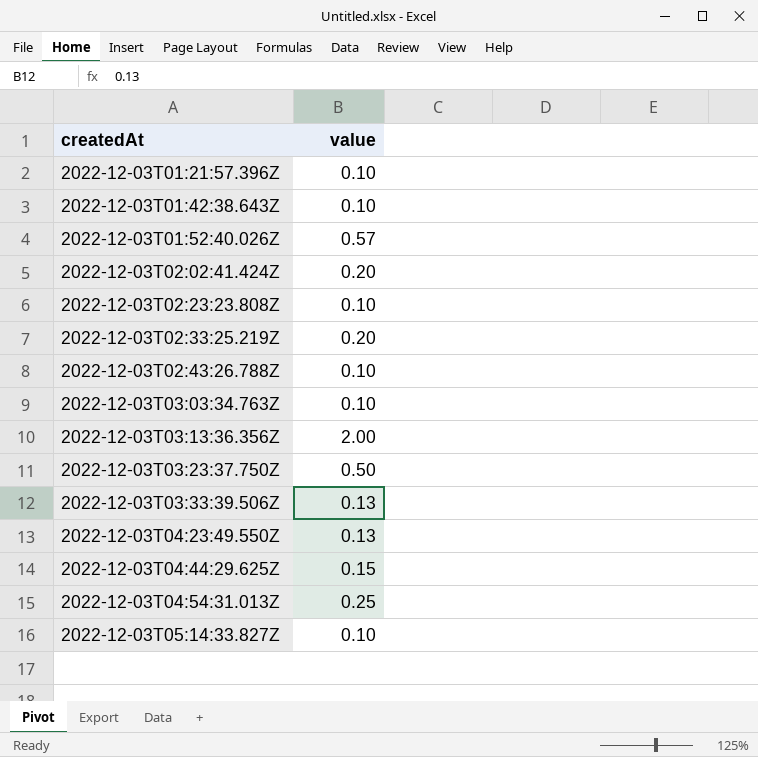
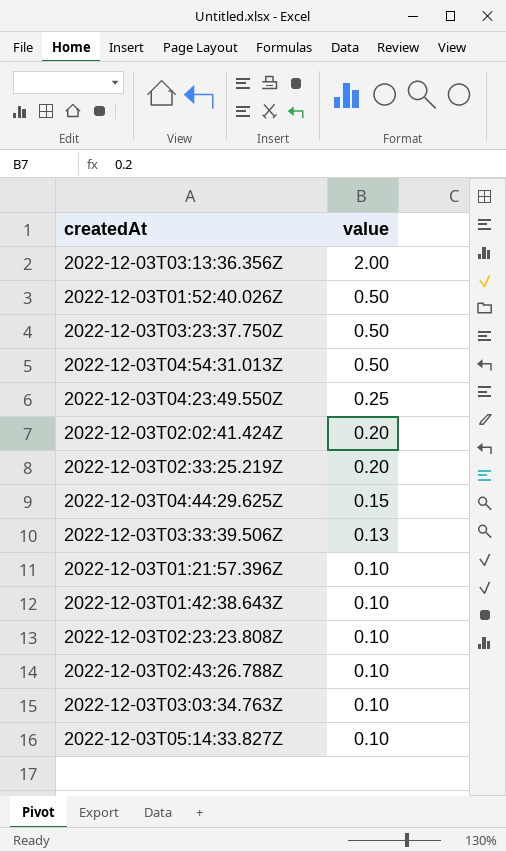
row order: createdAt ascending -> value descending
2022-12-03T01:52:40.026Z | value: 0.57 -> 0.50
2022-12-03T04:54:31.013Z | value: 0.25 -> 0.50
2022-12-03T04:23:49.550Z | value: 0.13 -> 0.25

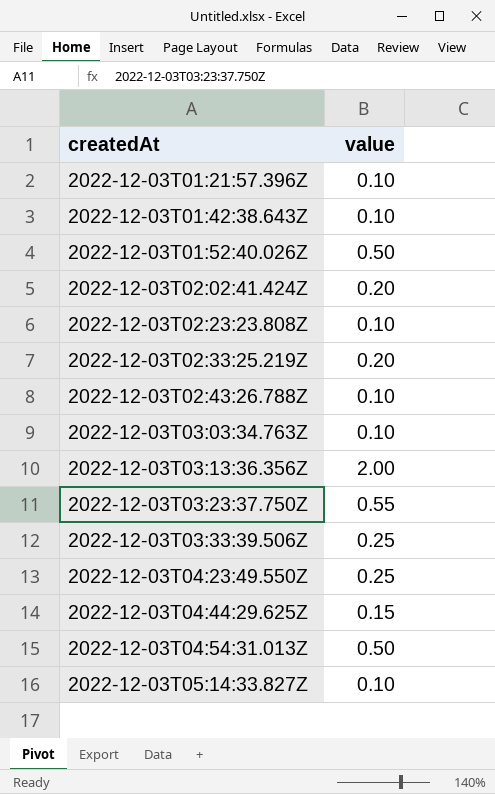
row order: value descending -> createdAt ascending
2022-12-03T03:23:37.750Z | value: 0.50 -> 0.55
2022-12-03T03:33:39.506Z | value: 0.13 -> 0.25

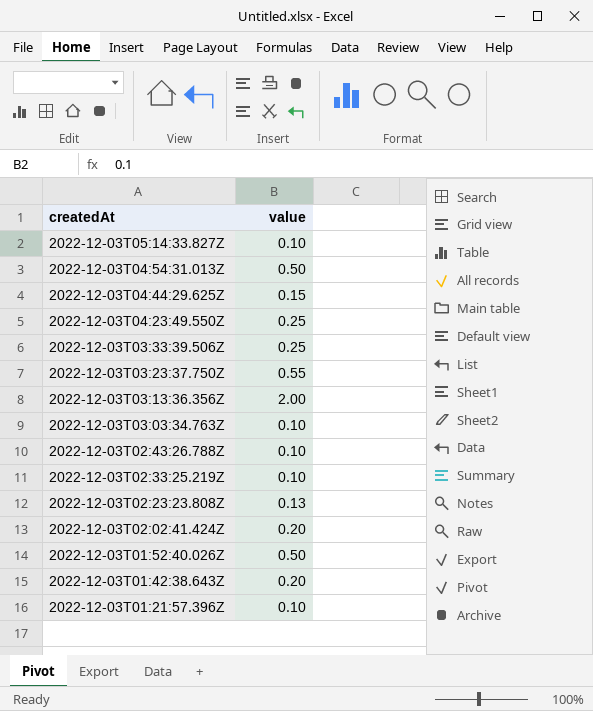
row order: createdAt ascending -> createdAt descending
2022-12-03T02:33:25.219Z | value: 0.20 -> 0.10
2022-12-03T02:23:23.808Z | value: 0.10 -> 0.13
2022-12-03T01:42:38.643Z | value: 0.10 -> 0.20

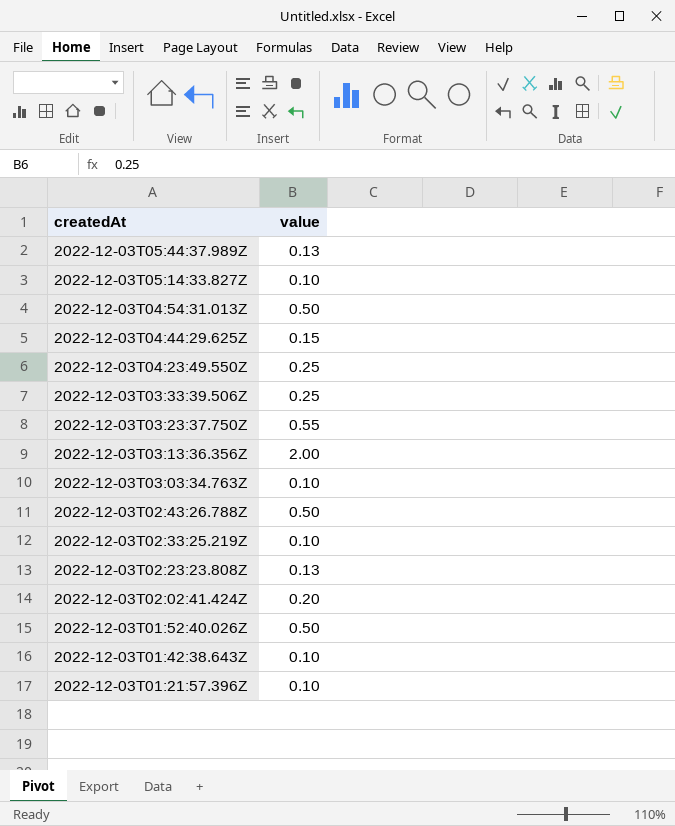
row 2022-12-03T05:44:37.989Z: none -> 0.13
2022-12-03T02:43:26.788Z | value: 0.10 -> 0.50
2022-12-03T01:42:38.643Z | value: 0.20 -> 0.10

